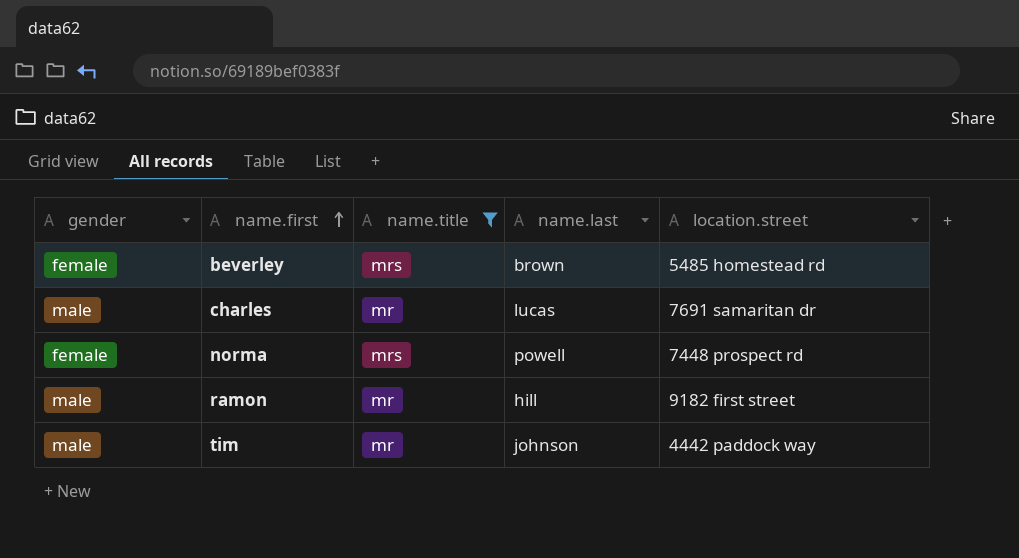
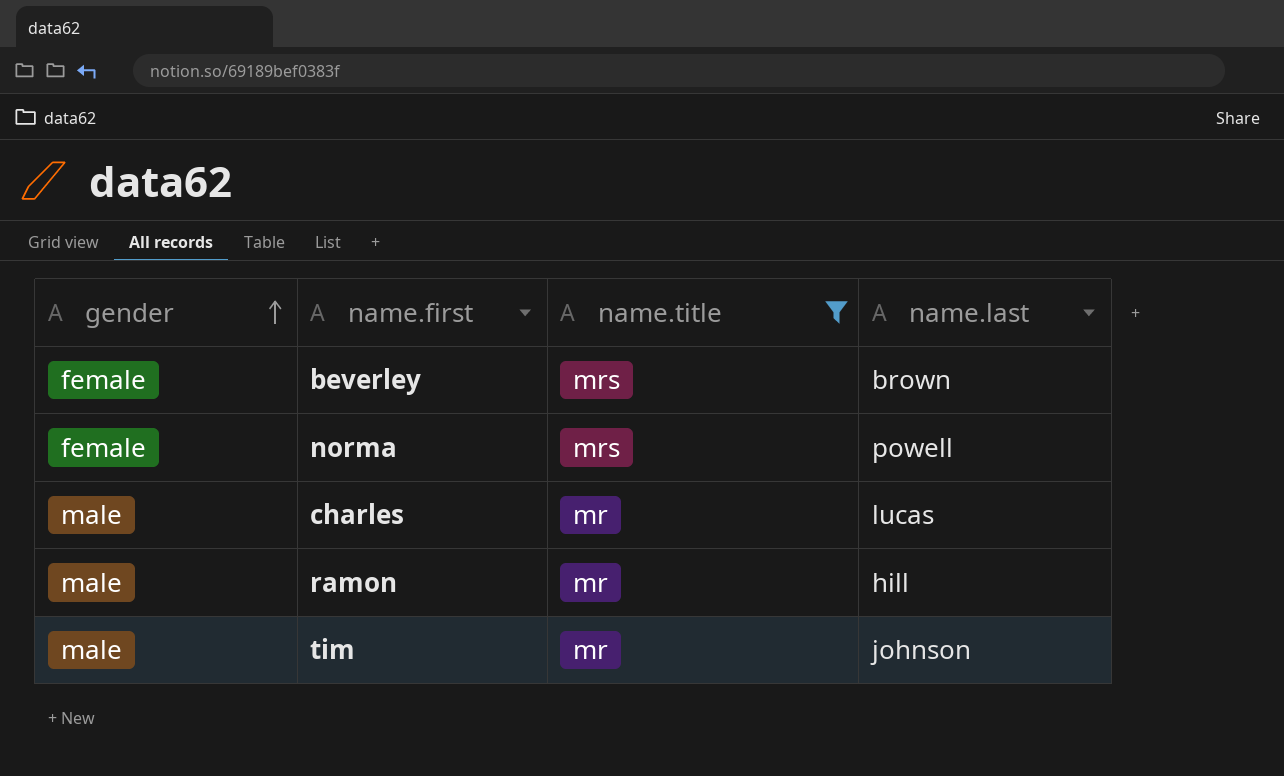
row order: name.first ascending -> gender ascending
column location.street | position: 5 -> none

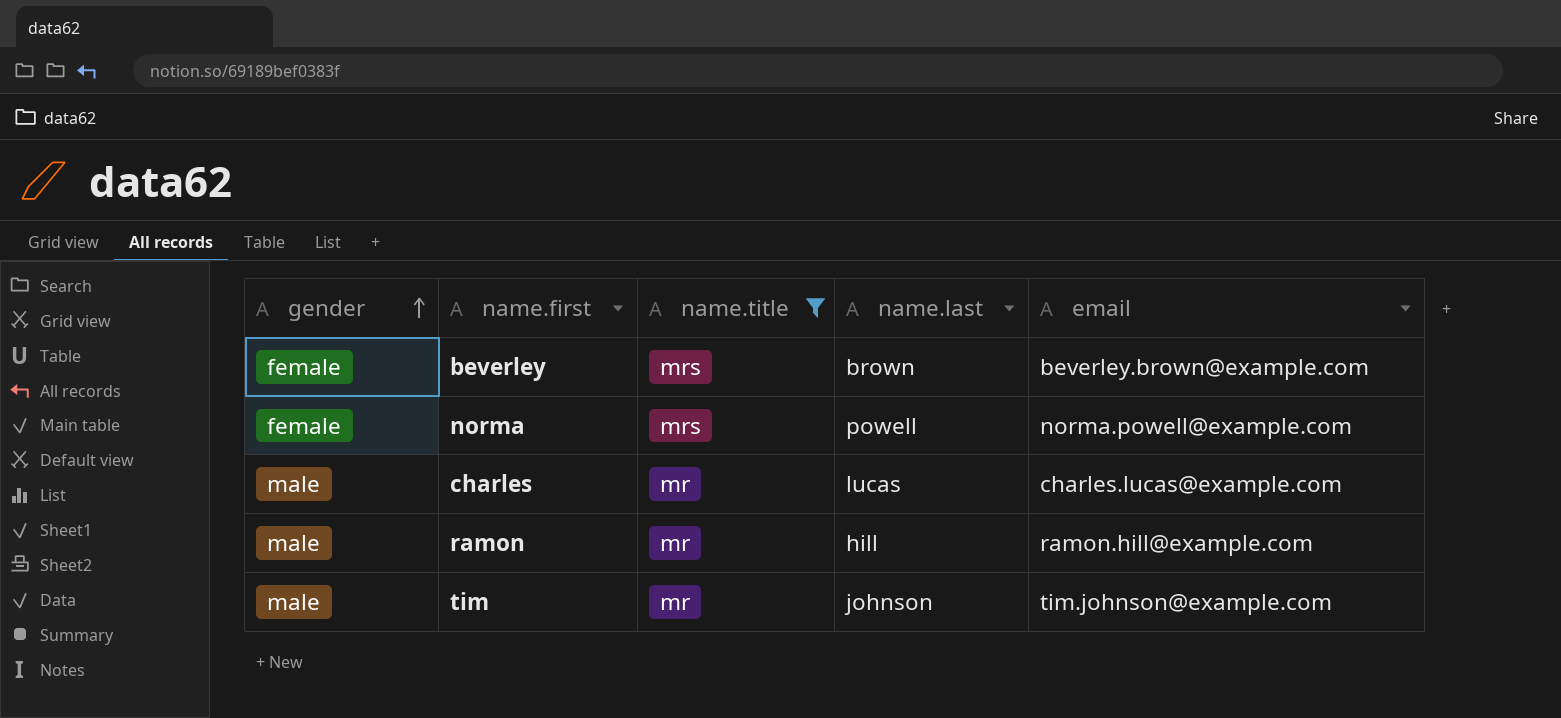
column email | position: none -> 5

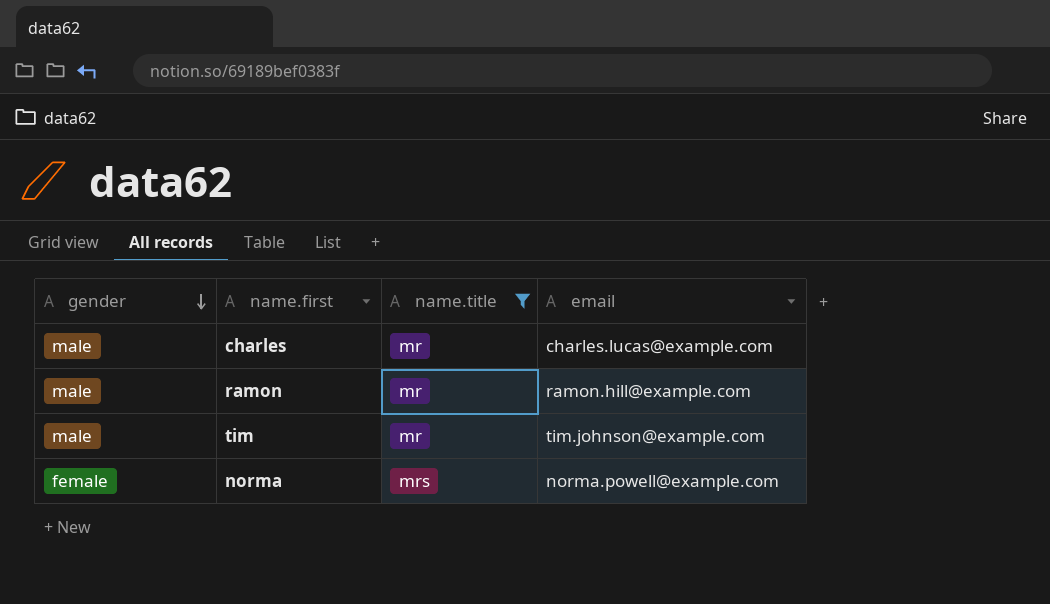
row order: gender ascending -> gender descending
column name.last | position: 4 -> none
row beverley: female | mrs | brown | beverley.brown@example.com -> none

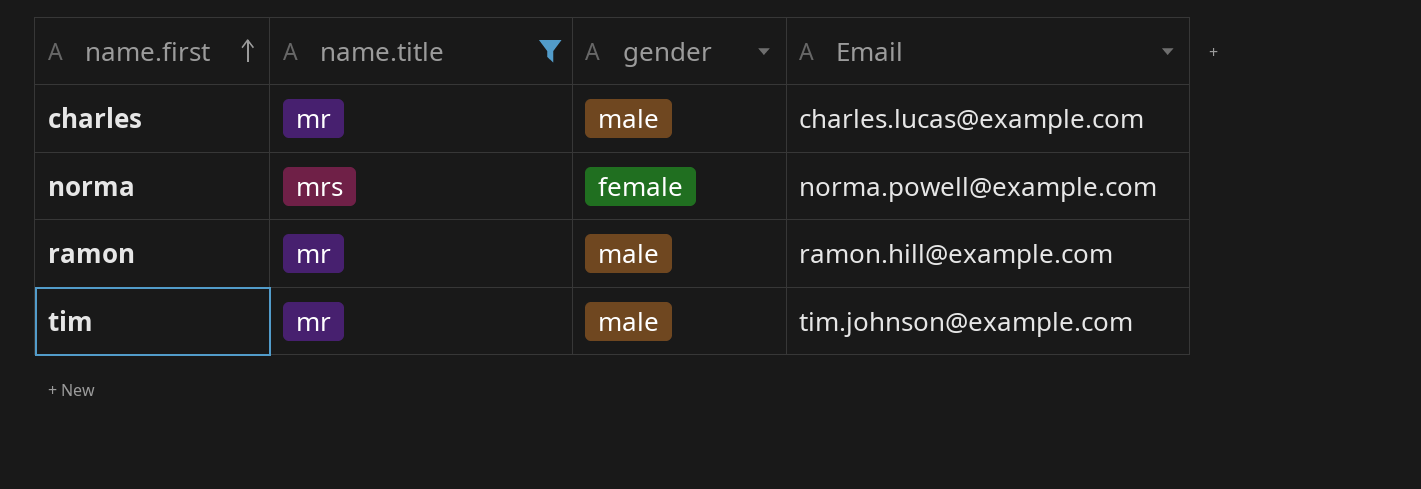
row order: gender descending -> name.first ascending
column gender | position: 1 -> 3
column name: email -> Email

